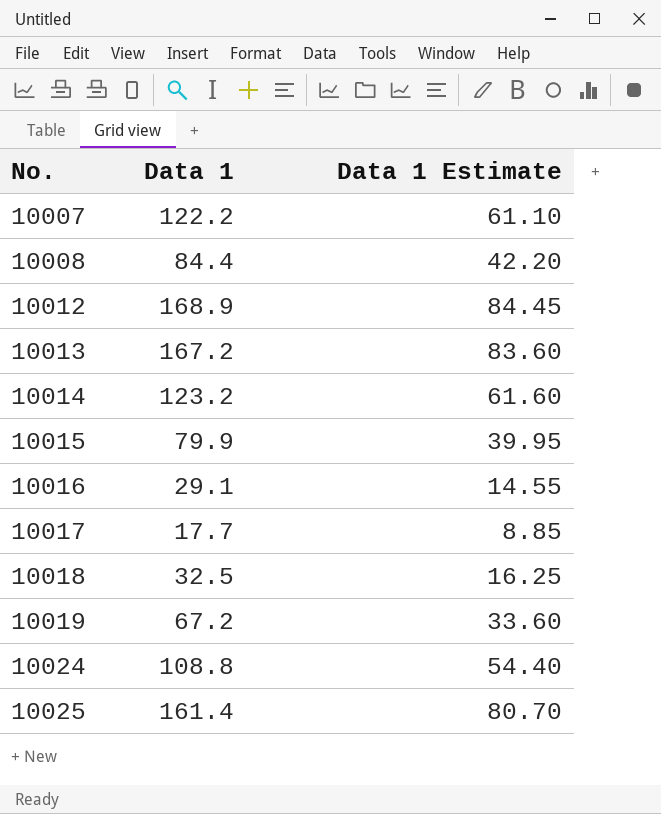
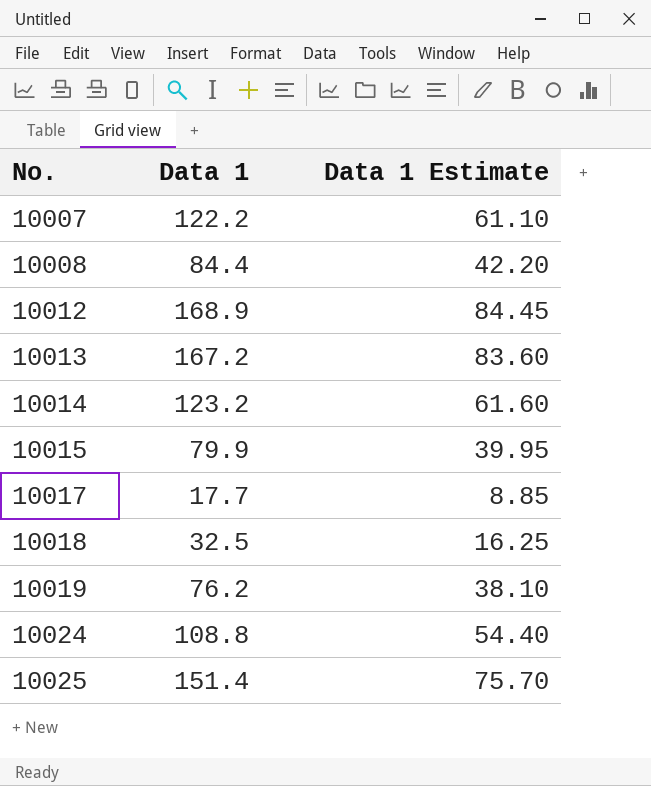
row 10016: 29.1 | 14.55 -> none
10019 | Data 1: 67.2 -> 76.2
10019 | Data 1 Estimate: 33.60 -> 38.10
10025 | Data 1: 161.4 -> 151.4
10025 | Data 1 Estimate: 80.70 -> 75.70

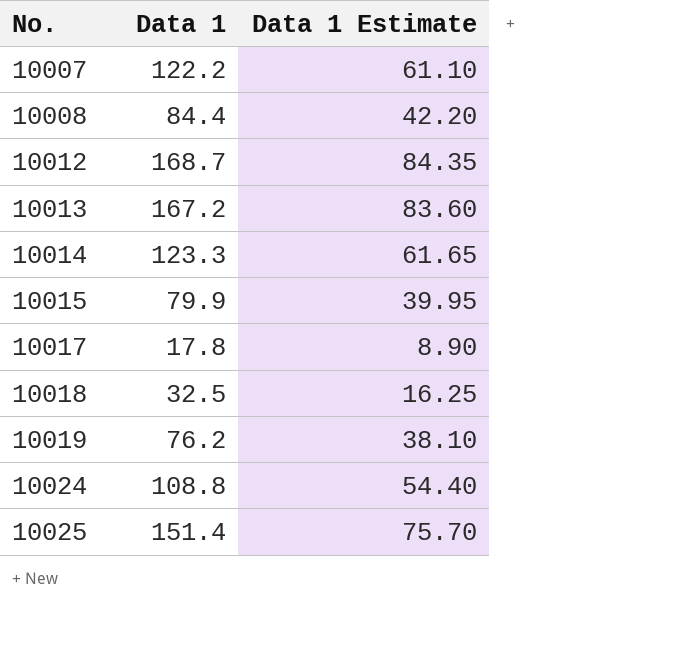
10012 | Data 1: 168.9 -> 168.7
10012 | Data 1 Estimate: 84.45 -> 84.35
10014 | Data 1: 123.2 -> 123.3
10014 | Data 1 Estimate: 61.60 -> 61.65
10017 | Data 1: 17.7 -> 17.8
10017 | Data 1 Estimate: 8.85 -> 8.90

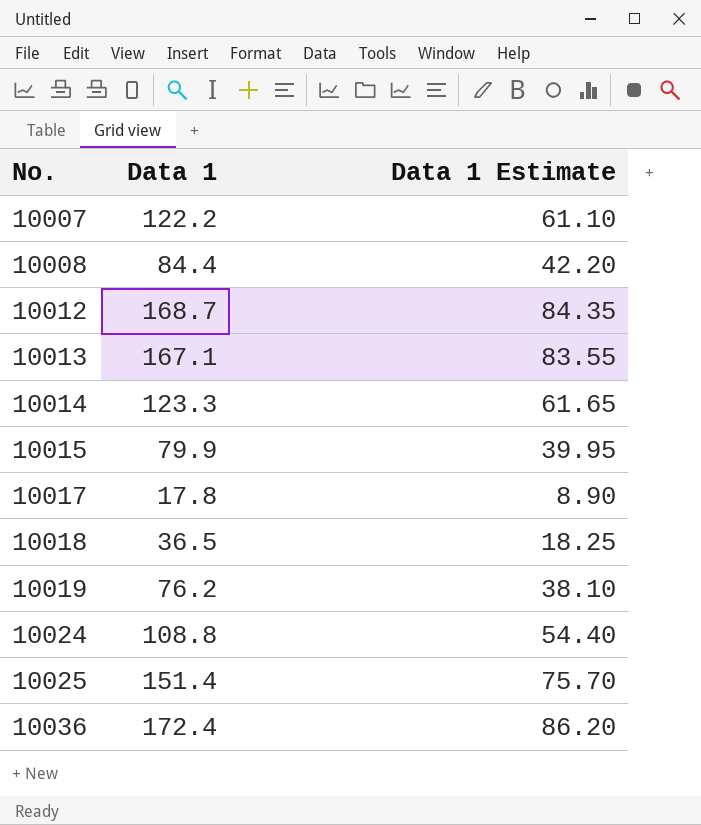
10013 | Data 1: 167.2 -> 167.1
10013 | Data 1 Estimate: 83.60 -> 83.55
10018 | Data 1: 32.5 -> 36.5
10018 | Data 1 Estimate: 16.25 -> 18.25
row 10036: none -> 172.4 | 86.20

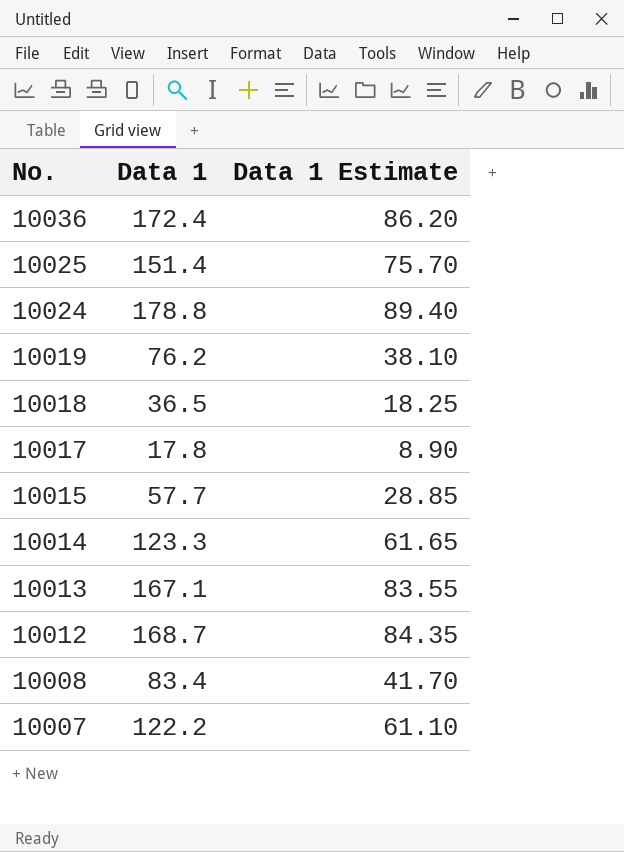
row order: No. ascending -> No. descending
10024 | Data 1: 108.8 -> 178.8
10024 | Data 1 Estimate: 54.40 -> 89.40
10015 | Data 1: 79.9 -> 57.7
10015 | Data 1 Estimate: 39.95 -> 28.85
10008 | Data 1: 84.4 -> 83.4
10008 | Data 1 Estimate: 42.20 -> 41.70

